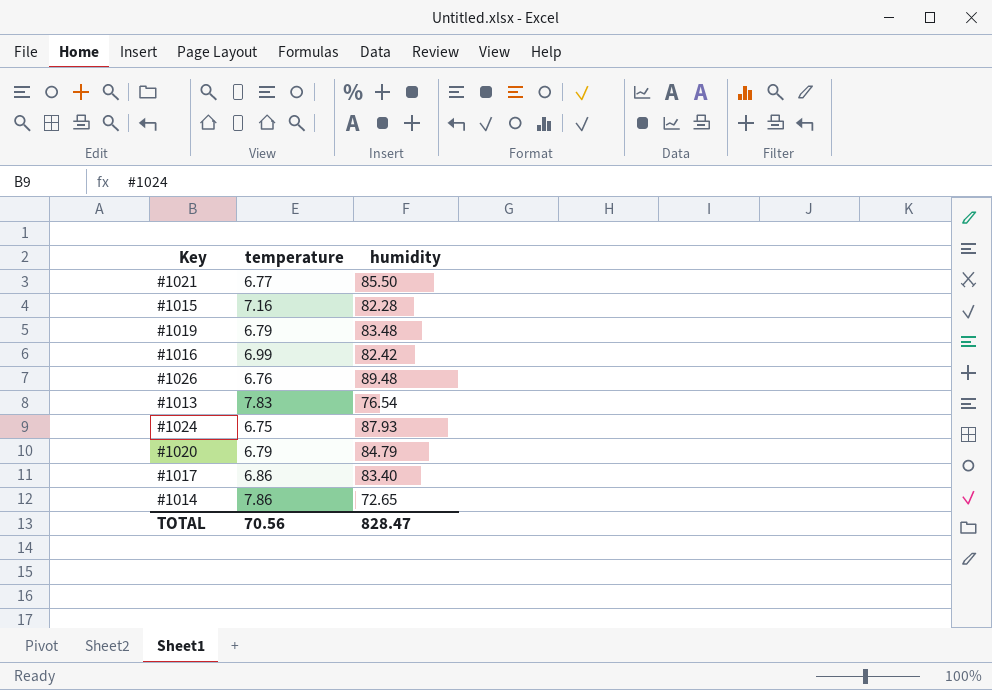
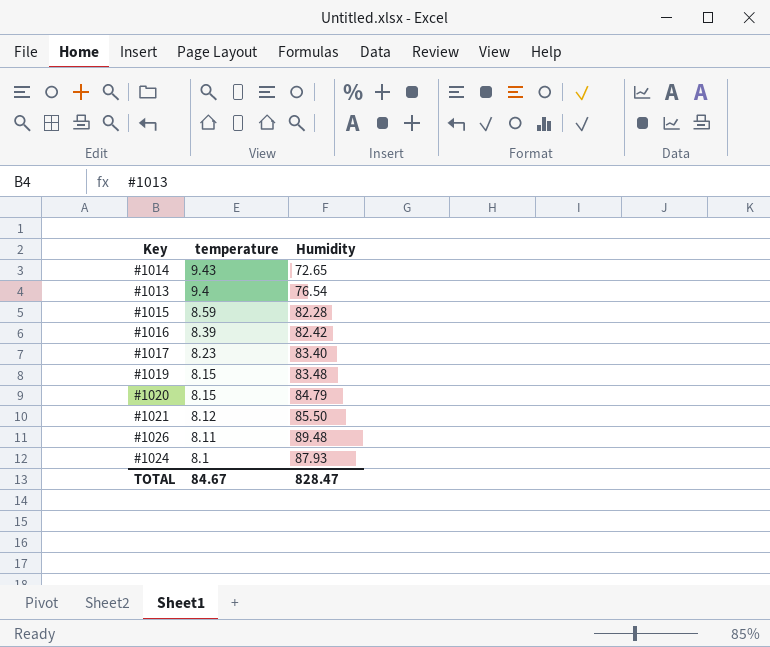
row order: none -> temperature descending
column name: humidity -> Humidity
#1014 | temperature: 7.86 -> 9.43
#1013 | temperature: 7.83 -> 9.4
#1015 | temperature: 7.16 -> 8.59
#1016 | temperature: 6.99 -> 8.39
#1017 | temperature: 6.86 -> 8.23
#1019 | temperature: 6.79 -> 8.15
#1020 | temperature: 6.79 -> 8.15
#1021 | temperature: 6.77 -> 8.12
#1026 | temperature: 6.76 -> 8.11
#1024 | temperature: 6.75 -> 8.1
TOTAL | temperature: 70.56 -> 84.67

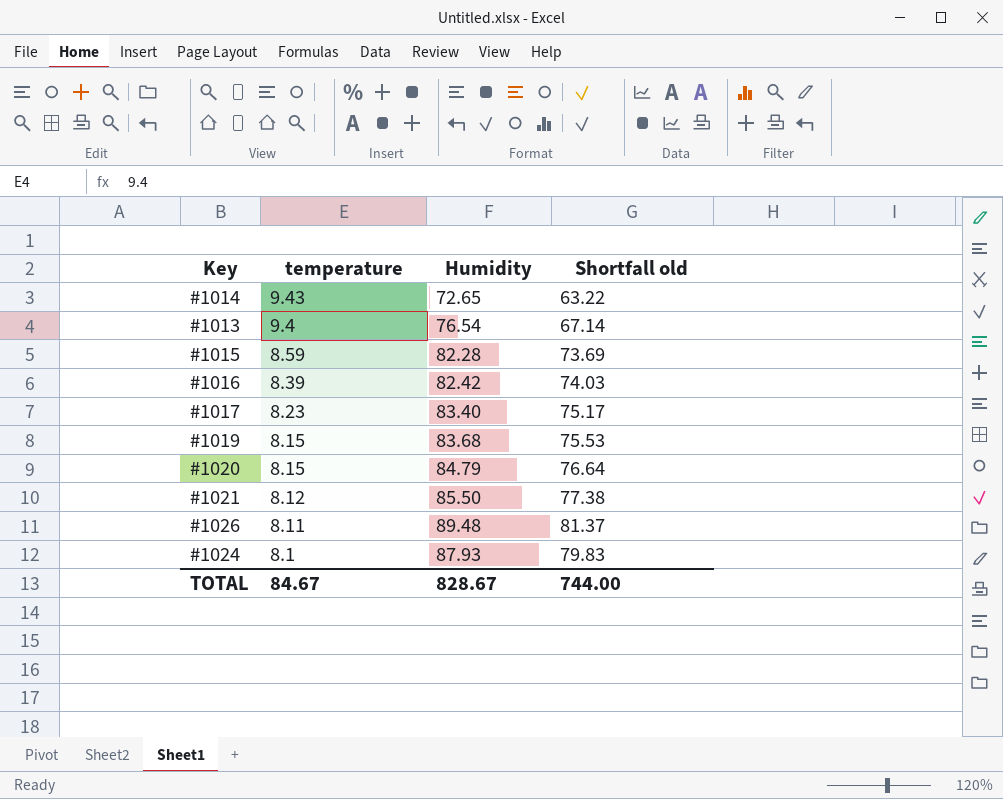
column Shortfall old | formula: none -> [Humidity] - [temperature]
#1019 | Humidity: 83.48 -> 83.68
TOTAL | Humidity: 828.47 -> 828.67

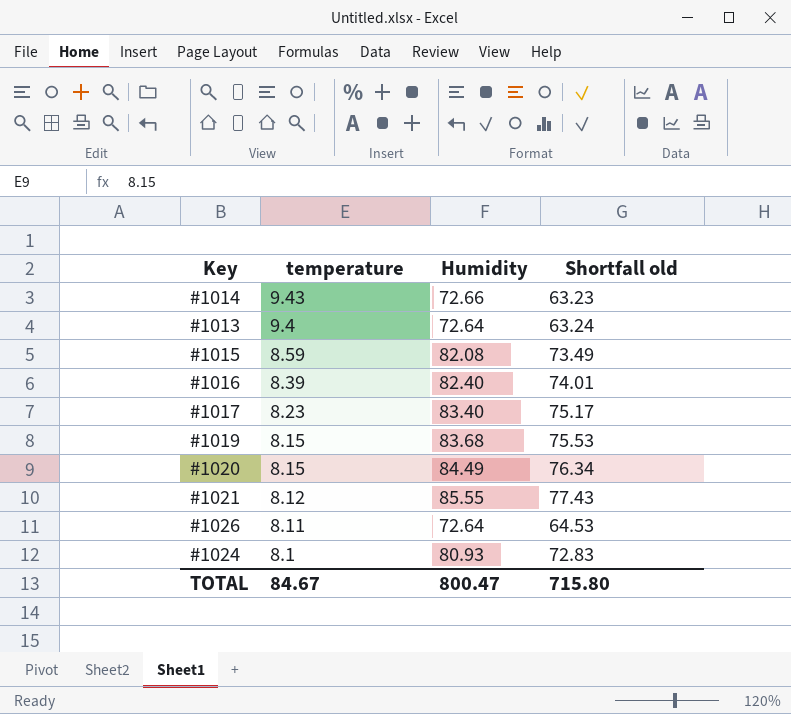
#1014 | Humidity: 72.65 -> 72.66
#1014 | Shortfall old: 63.22 -> 63.23
#1013 | Humidity: 76.54 -> 72.64
#1013 | Shortfall old: 67.14 -> 63.24
#1015 | Humidity: 82.28 -> 82.08
#1015 | Shortfall old: 73.69 -> 73.49
#1016 | Humidity: 82.42 -> 82.40
#1016 | Shortfall old: 74.03 -> 74.01
#1020 | Humidity: 84.79 -> 84.49
#1020 | Shortfall old: 76.64 -> 76.34
#1021 | Humidity: 85.50 -> 85.55
#1021 | Shortfall old: 77.38 -> 77.43
#1026 | Humidity: 89.48 -> 72.64
#1026 | Shortfall old: 81.37 -> 64.53
#1024 | Humidity: 87.93 -> 80.93
#1024 | Shortfall old: 79.83 -> 72.83
TOTAL | Humidity: 828.67 -> 800.47
TOTAL | Shortfall old: 744.00 -> 715.80

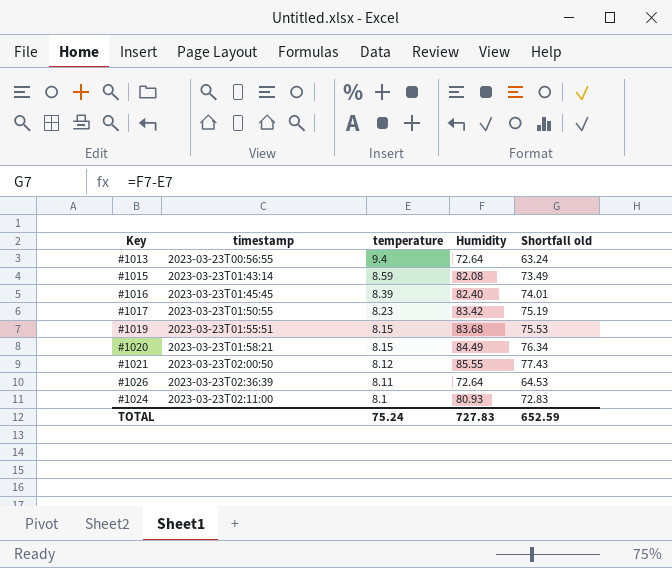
column timestamp | position: none -> 2
row #1014: 9.43 | 72.66 | 63.23 -> none
#1017 | Humidity: 83.40 -> 83.42
#1017 | Shortfall old: 75.17 -> 75.19
TOTAL | temperature: 84.67 -> 75.24
TOTAL | Humidity: 800.47 -> 727.83
TOTAL | Shortfall old: 715.80 -> 652.59

